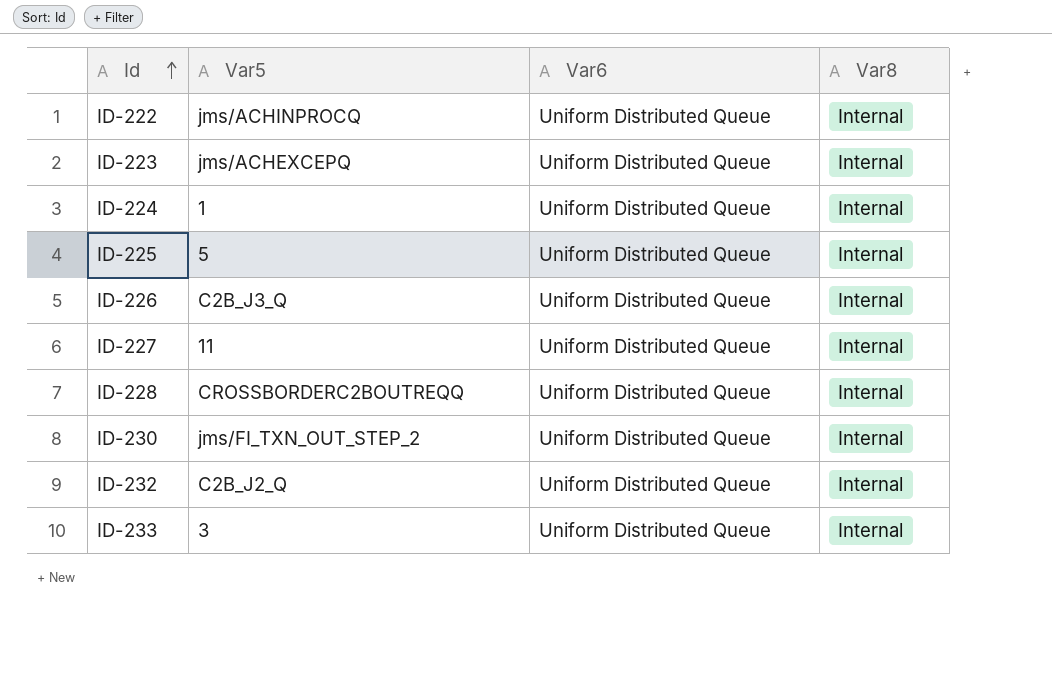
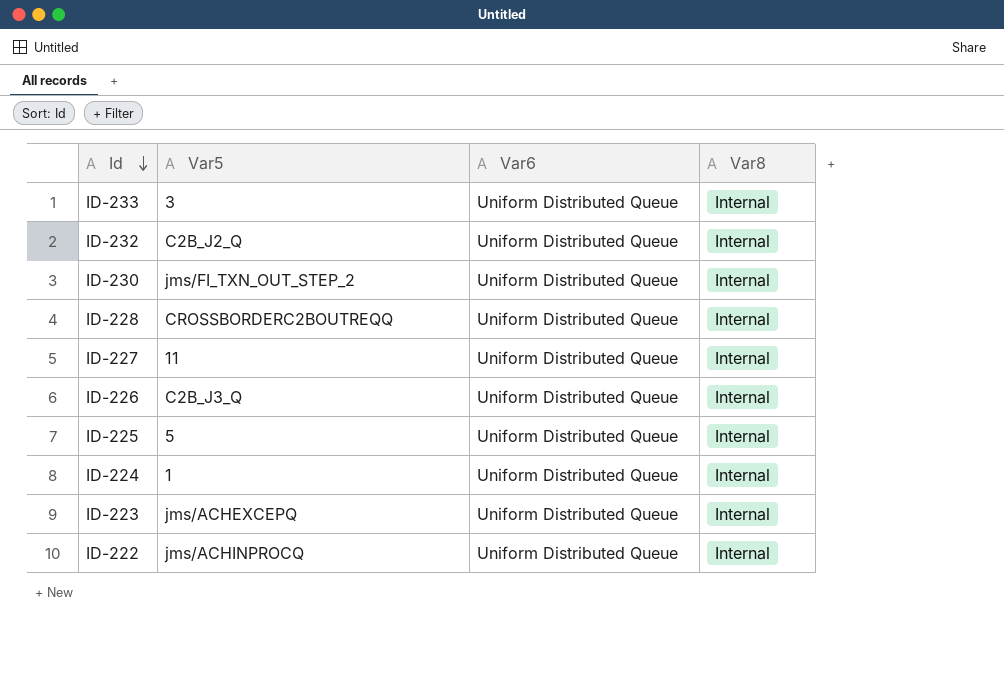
row order: Id ascending -> Id descending

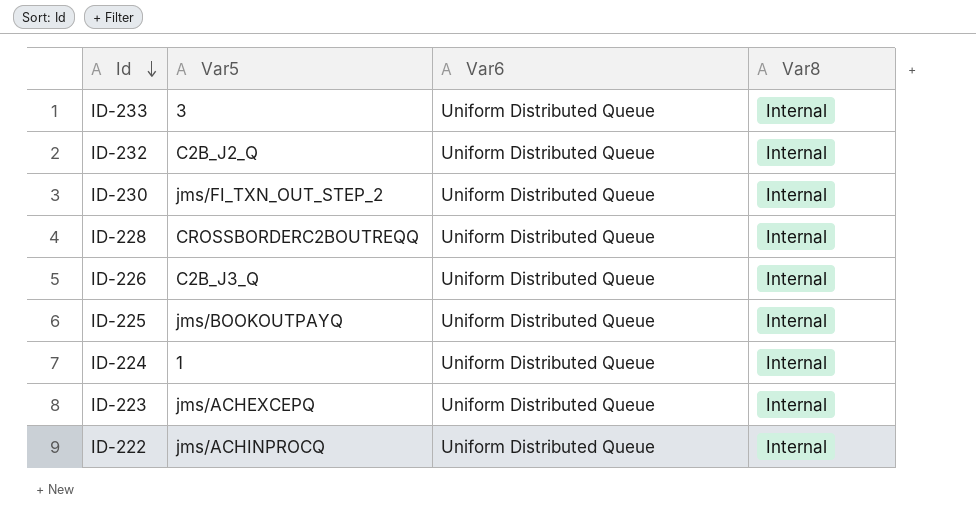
row ID-227: 11 | Uniform Distributed Queue | Internal -> none
ID-225 | Var5: 5 -> jms/BOOKOUTPAYQ

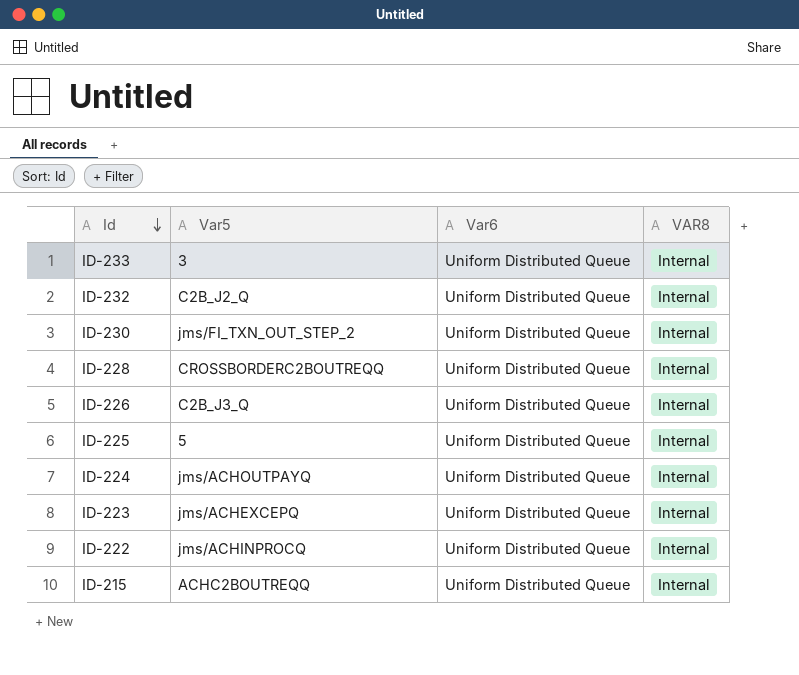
column name: Var8 -> VAR8
ID-225 | Var5: jms/BOOKOUTPAYQ -> 5
ID-224 | Var5: 1 -> jms/ACHOUTPAYQ
row ID-215: none -> ACHC2BOUTREQQ | Uniform Distributed Queue | Internal

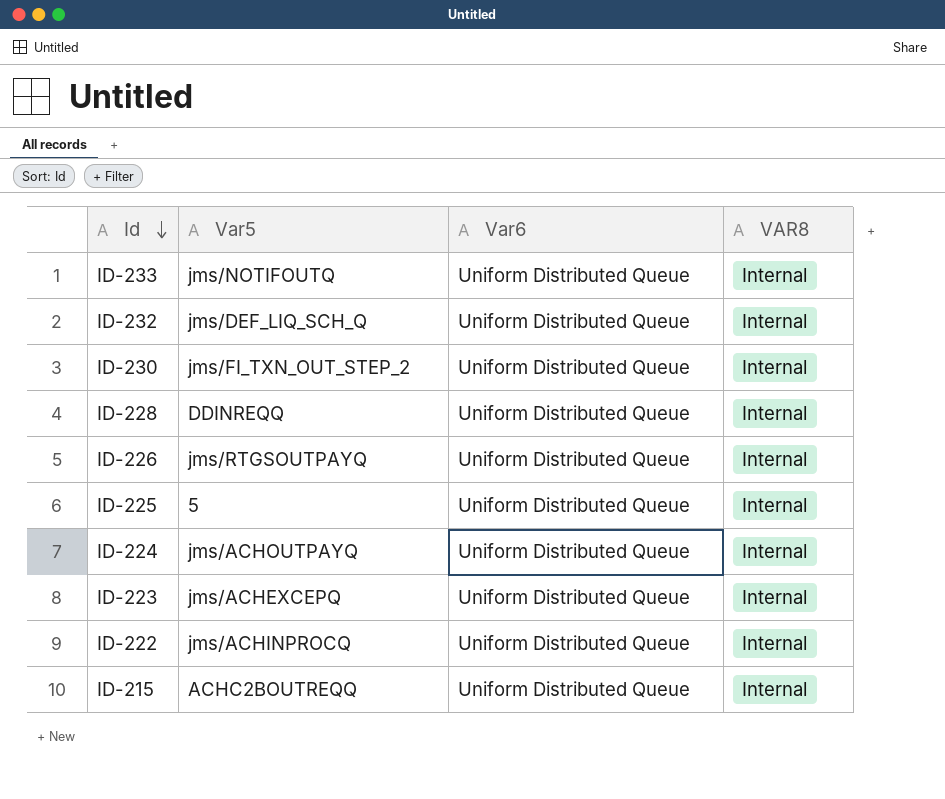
ID-233 | Var5: 3 -> jms/NOTIFOUTQ
ID-232 | Var5: C2B_J2_Q -> jms/DEF_LIQ_SCH_Q
ID-228 | Var5: CROSSBORDERC2BOUTREQQ -> DDINREQQ
ID-226 | Var5: C2B_J3_Q -> jms/RTGSOUTPAYQ

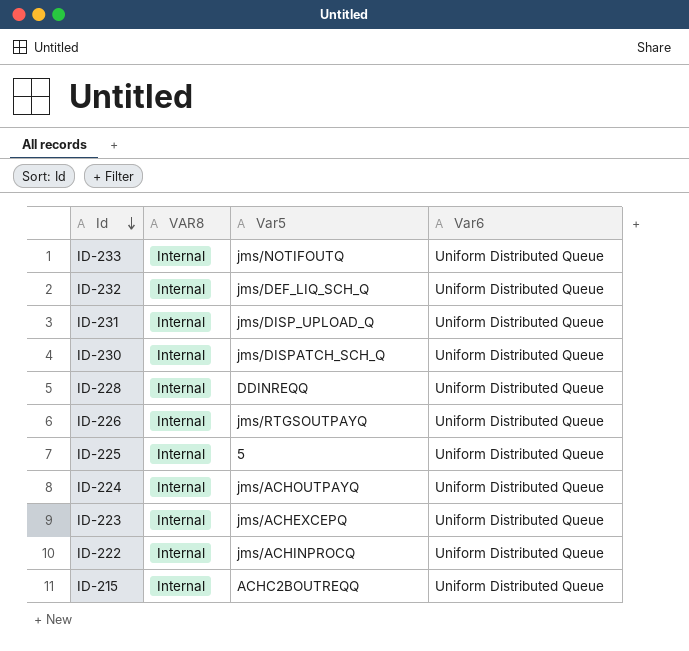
column VAR8 | position: 4 -> 2
row ID-231: none -> Internal | jms/DISP_UPLOAD_Q | Uniform Distributed Queue
ID-230 | Var5: jms/FI_TXN_OUT_STEP_2 -> jms/DISPATCH_SCH_Q

